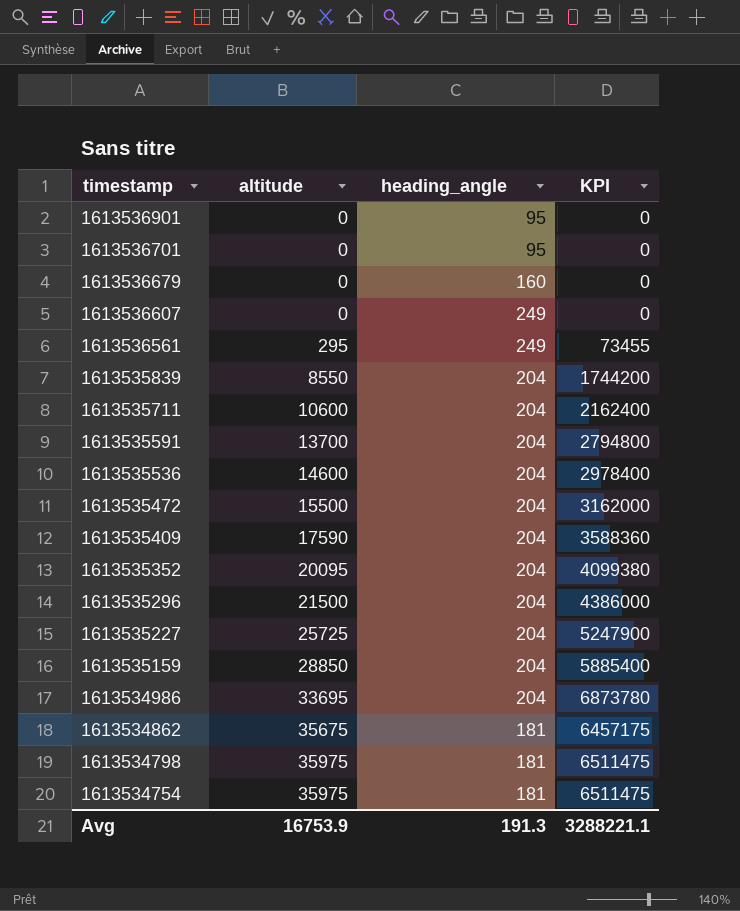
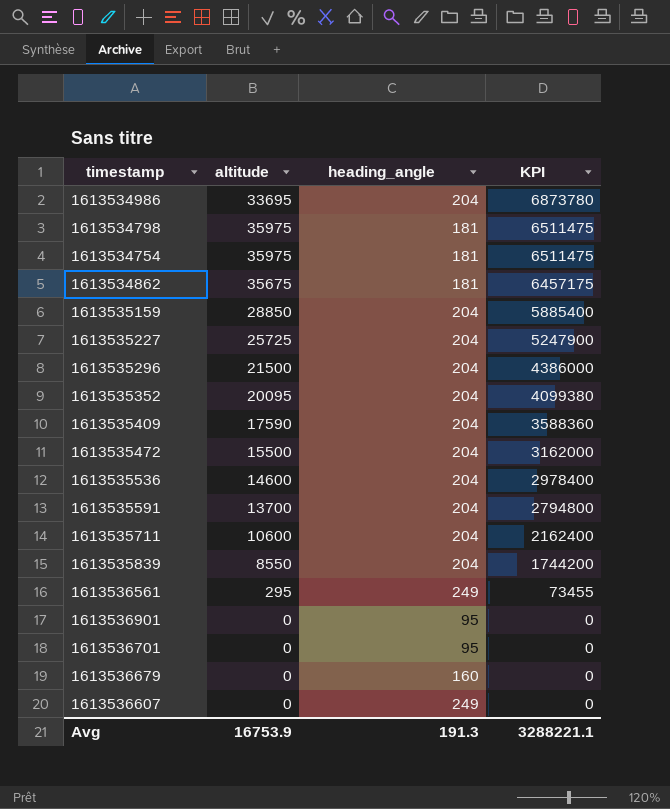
row order: timestamp descending -> KPI descending

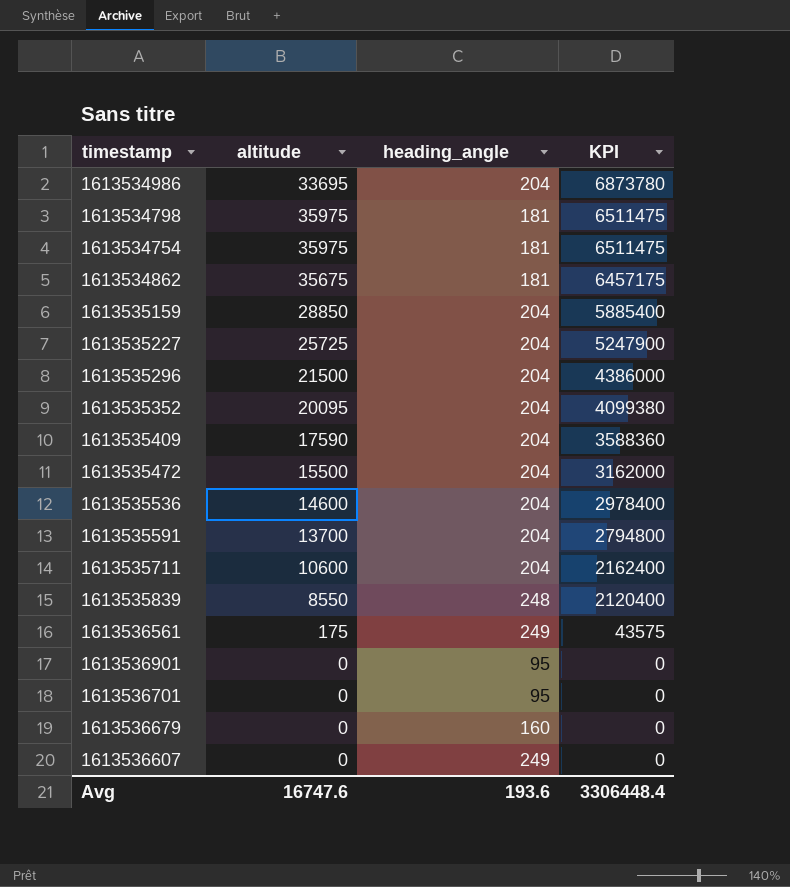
1613535839 | heading_angle: 204 -> 248
1613535839 | KPI: 1744200 -> 2120400
1613536561 | altitude: 295 -> 175
1613536561 | KPI: 73455 -> 43575
Avg | altitude: 16753.9 -> 16747.6
Avg | heading_angle: 191.3 -> 193.6
Avg | KPI: 3288221.1 -> 3306448.4

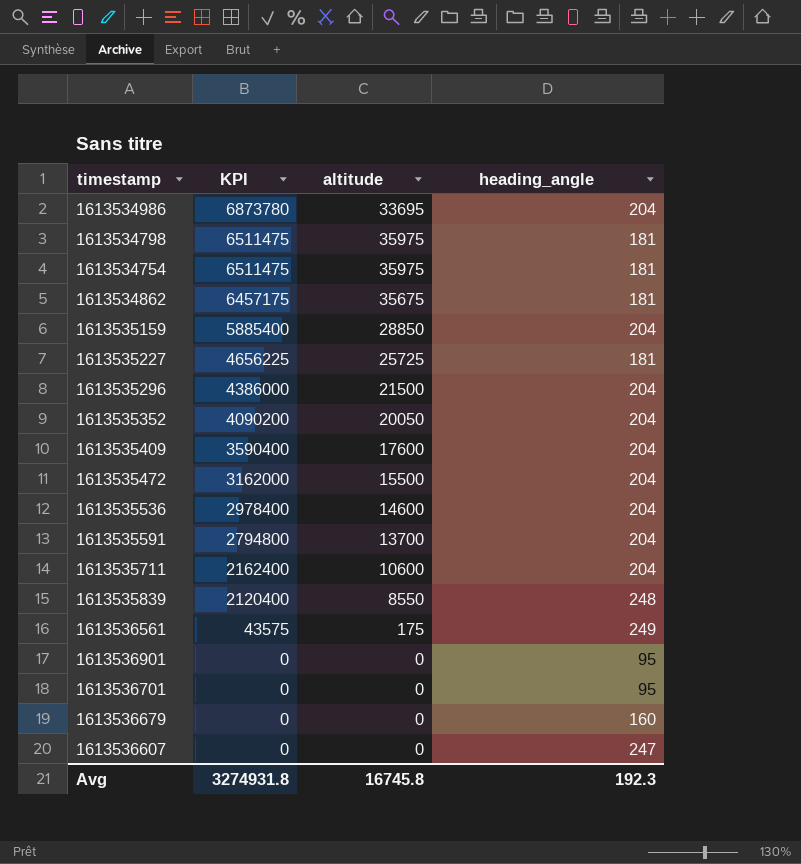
column KPI | position: 4 -> 2
1613535227 | KPI: 5247900 -> 4656225
1613535227 | heading_angle: 204 -> 181
1613535352 | KPI: 4099380 -> 4090200
1613535352 | altitude: 20095 -> 20050
1613535409 | KPI: 3588360 -> 3590400
1613535409 | altitude: 17590 -> 17600
1613536607 | heading_angle: 249 -> 247
Avg | KPI: 3306448.4 -> 3274931.8
Avg | altitude: 16747.6 -> 16745.8
Avg | heading_angle: 193.6 -> 192.3

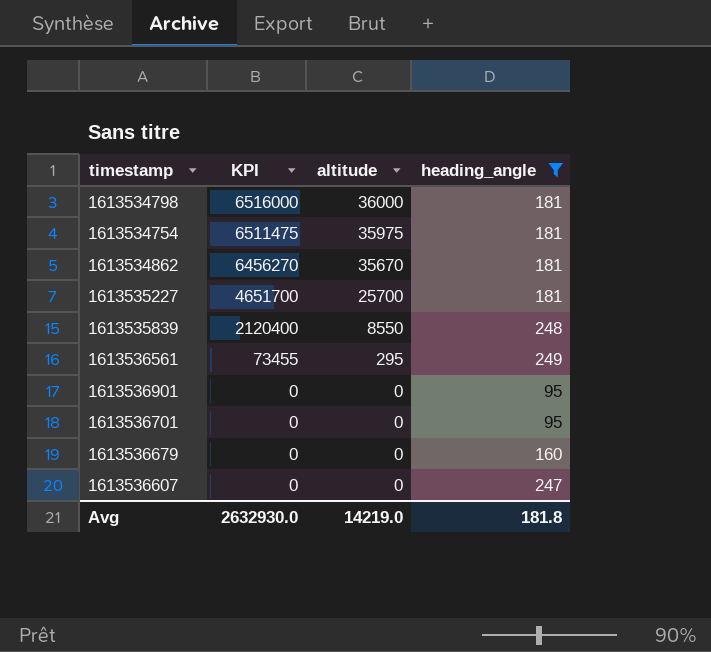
filter: none -> heading_angle != 204
1613534798 | KPI: 6511475 -> 6516000
1613534798 | altitude: 35975 -> 36000
1613534862 | KPI: 6457175 -> 6456270
1613534862 | altitude: 35675 -> 35670
1613535227 | KPI: 4656225 -> 4651700
1613535227 | altitude: 25725 -> 25700
1613536561 | KPI: 43575 -> 73455
1613536561 | altitude: 175 -> 295
Avg | KPI: 3274931.8 -> 2632930.0
Avg | altitude: 16745.8 -> 14219.0
Avg | heading_angle: 192.3 -> 181.8

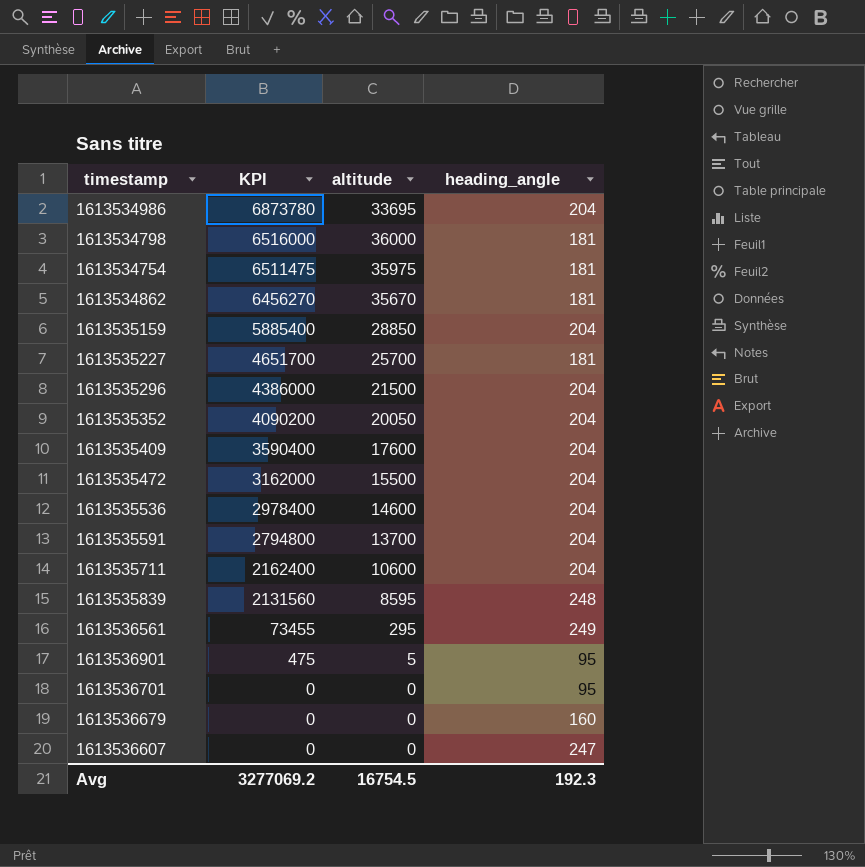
filter: heading_angle != 204 -> none
1613535839 | KPI: 2120400 -> 2131560
1613535839 | altitude: 8550 -> 8595
1613536901 | KPI: 0 -> 475
1613536901 | altitude: 0 -> 5
Avg | KPI: 2632930.0 -> 3277069.2
Avg | altitude: 14219.0 -> 16754.5
Avg | heading_angle: 181.8 -> 192.3

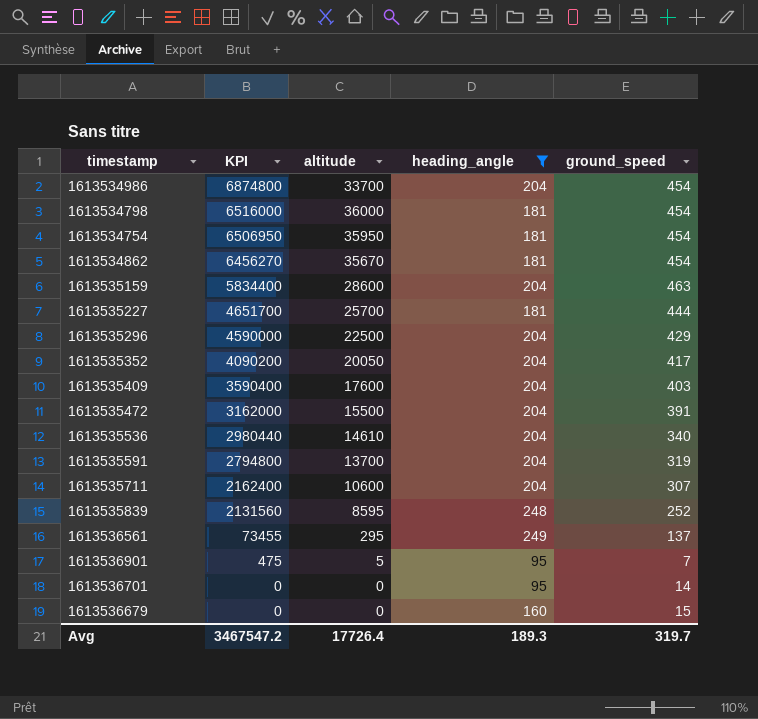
filter: none -> heading_angle != 247
column ground_speed | position: none -> 5
1613534986 | KPI: 6873780 -> 6874800
1613534986 | altitude: 33695 -> 33700
1613534754 | KPI: 6511475 -> 6506950
1613534754 | altitude: 35975 -> 35950
1613535159 | KPI: 5885400 -> 5834400
1613535159 | altitude: 28850 -> 28600
1613535296 | KPI: 4386000 -> 4590000
1613535296 | altitude: 21500 -> 22500
1613535536 | KPI: 2978400 -> 2980440
1613535536 | altitude: 14600 -> 14610
Avg | KPI: 3277069.2 -> 3467547.2
Avg | altitude: 16754.5 -> 17726.4
Avg | heading_angle: 192.3 -> 189.3

